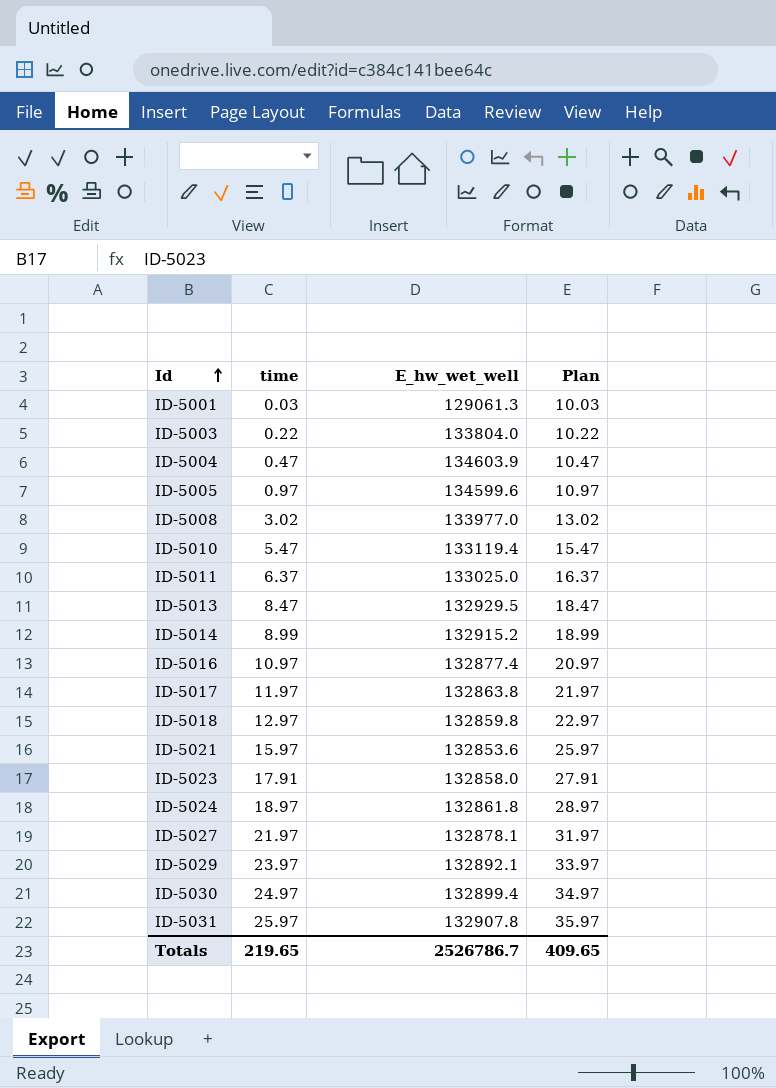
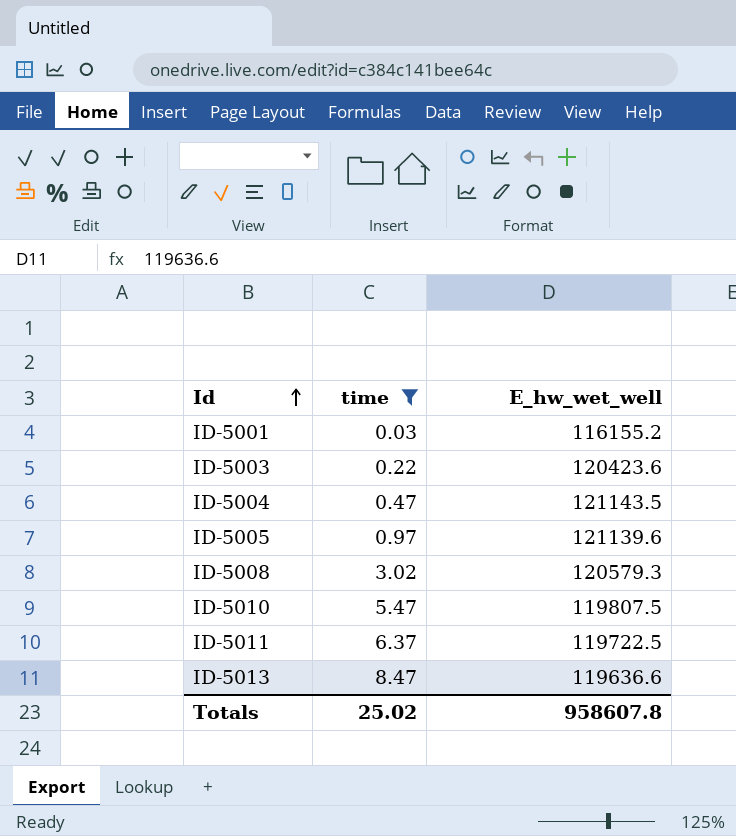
filter: none -> time <= 8.47
column Plan | formula: [time] + 10 -> none
ID-5001 | E_hw_wet_well: 129061.3 -> 116155.2
ID-5003 | E_hw_wet_well: 133804.0 -> 120423.6
ID-5004 | E_hw_wet_well: 134603.9 -> 121143.5
ID-5005 | E_hw_wet_well: 134599.6 -> 121139.6
ID-5008 | E_hw_wet_well: 133977.0 -> 120579.3
ID-5010 | E_hw_wet_well: 133119.4 -> 119807.5
ID-5011 | E_hw_wet_well: 133025.0 -> 119722.5
ID-5013 | E_hw_wet_well: 132929.5 -> 119636.6
Totals | time: 219.65 -> 25.02
Totals | E_hw_wet_well: 2526786.7 -> 958607.8

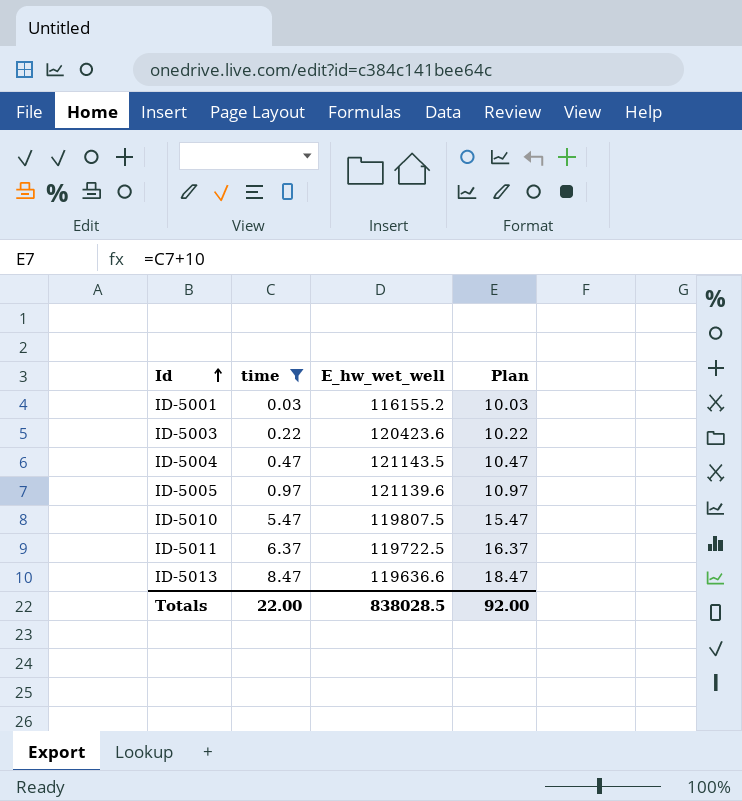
column Plan | formula: none -> [time] + 10
row ID-5008: 3.02 | 120579.3 -> none
Totals | time: 25.02 -> 22.00
Totals | E_hw_wet_well: 958607.8 -> 838028.5

